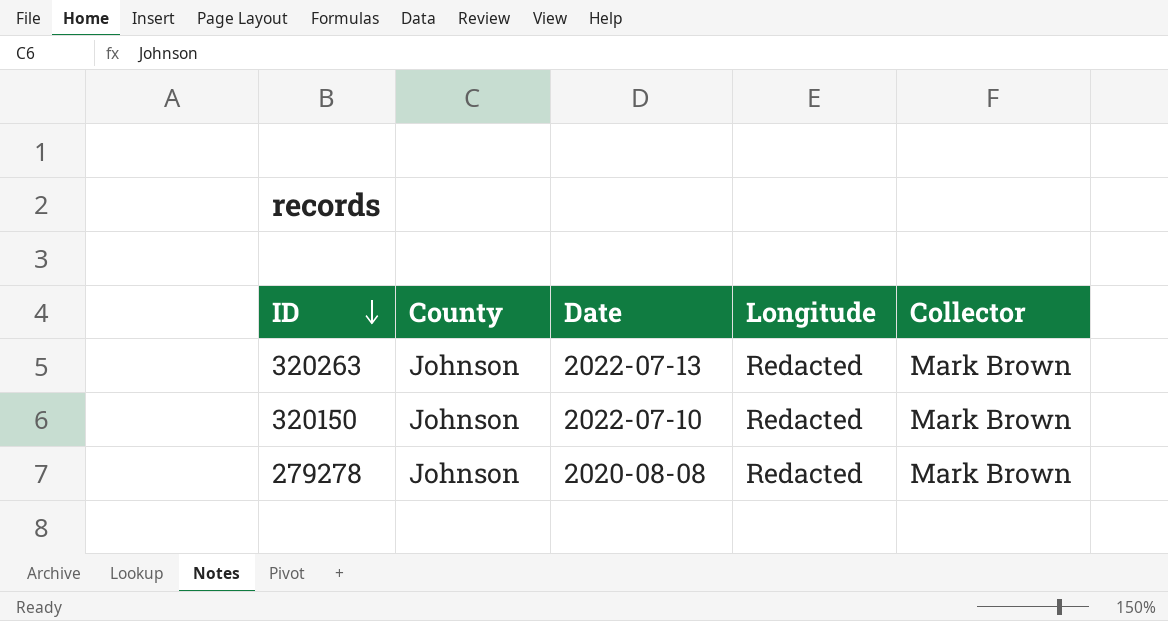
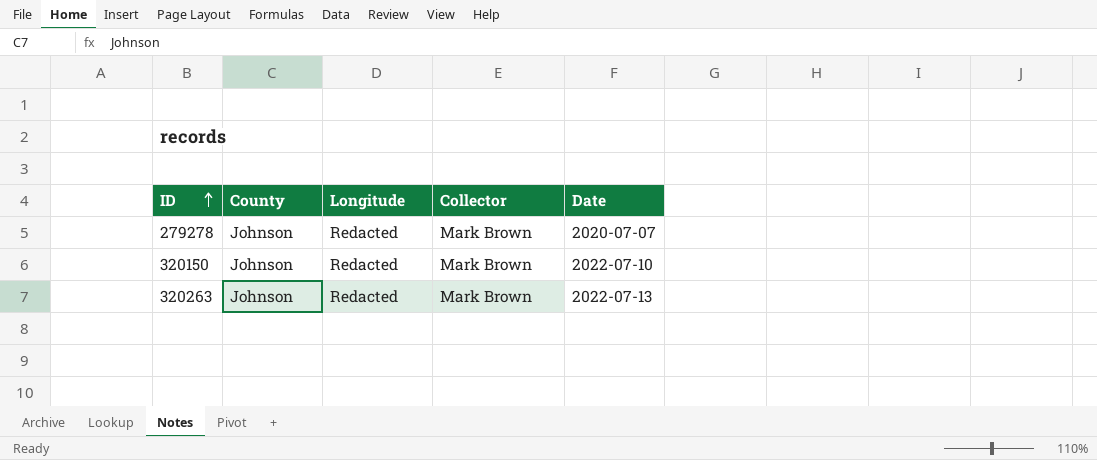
row order: ID descending -> ID ascending
column Date | position: 3 -> 5
279278 | Date: 2020-08-08 -> 2020-07-07

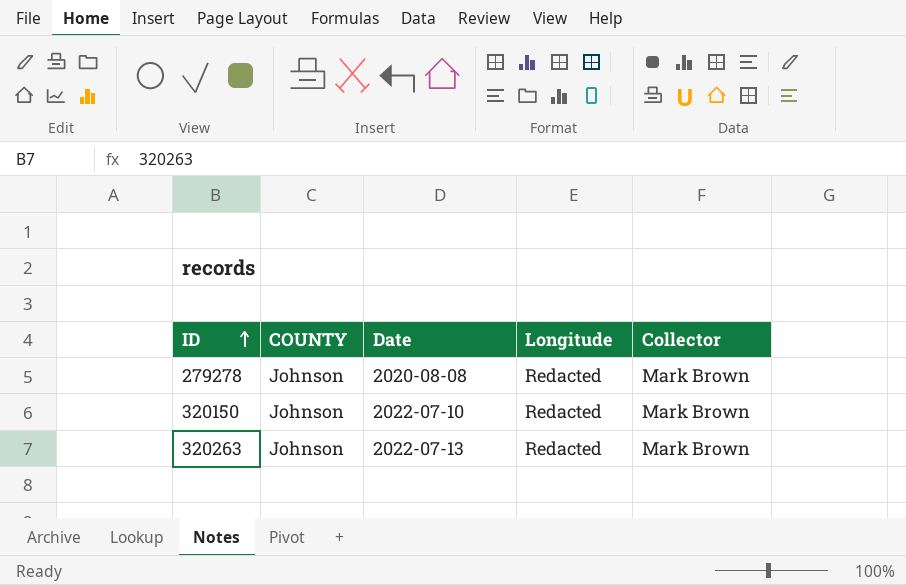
column name: County -> COUNTY
column Date | position: 5 -> 3
279278 | Date: 2020-07-07 -> 2020-08-08

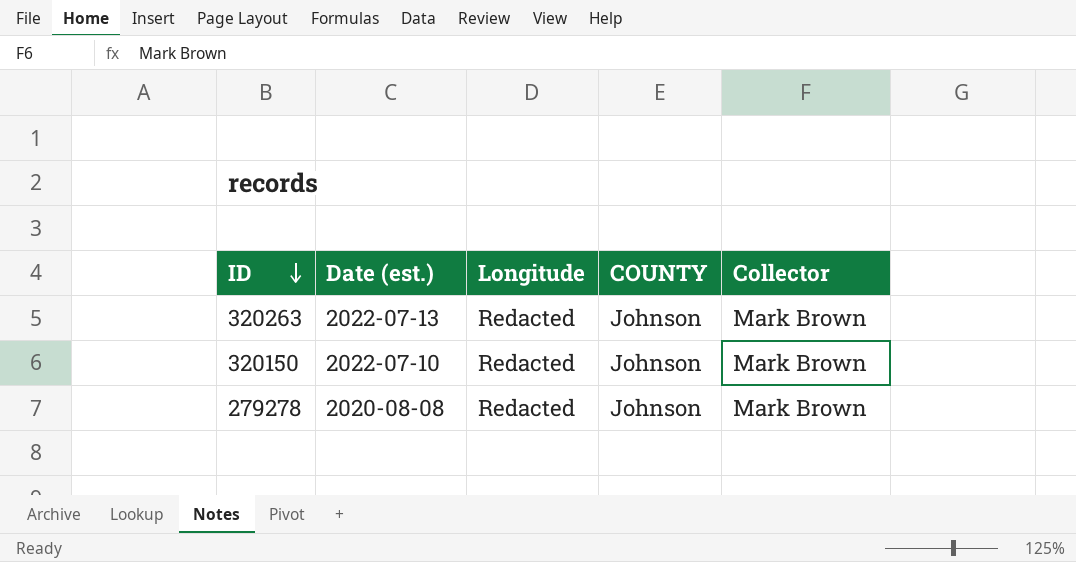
row order: ID ascending -> ID descending
column name: Date -> Date (est.)
column COUNTY | position: 2 -> 4

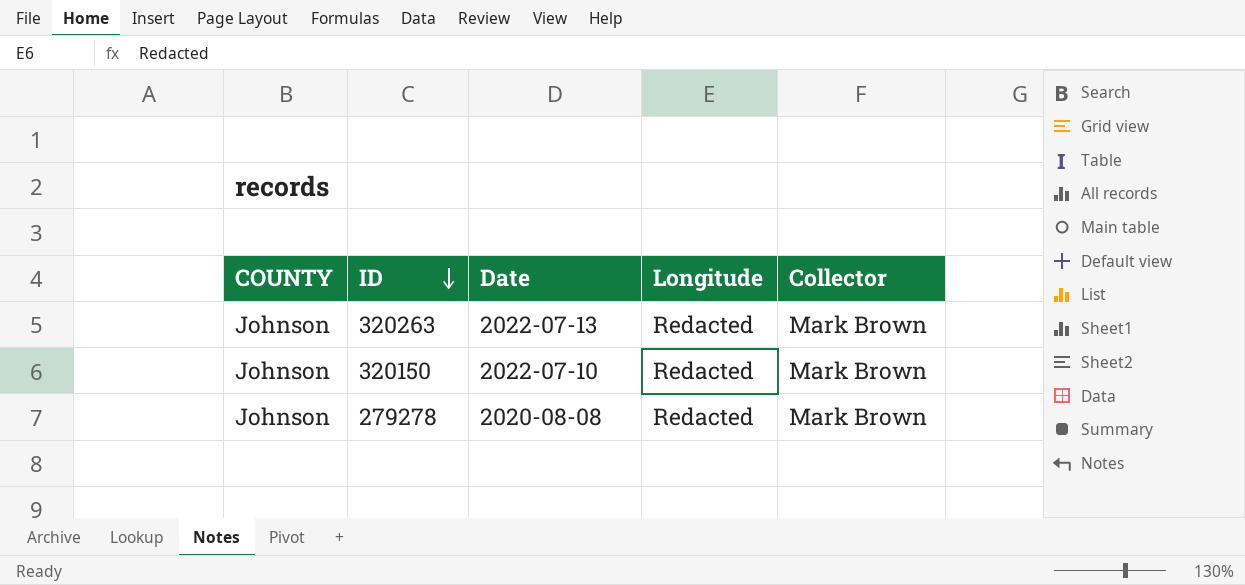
column COUNTY | position: 4 -> 1
column name: Date (est.) -> Date

